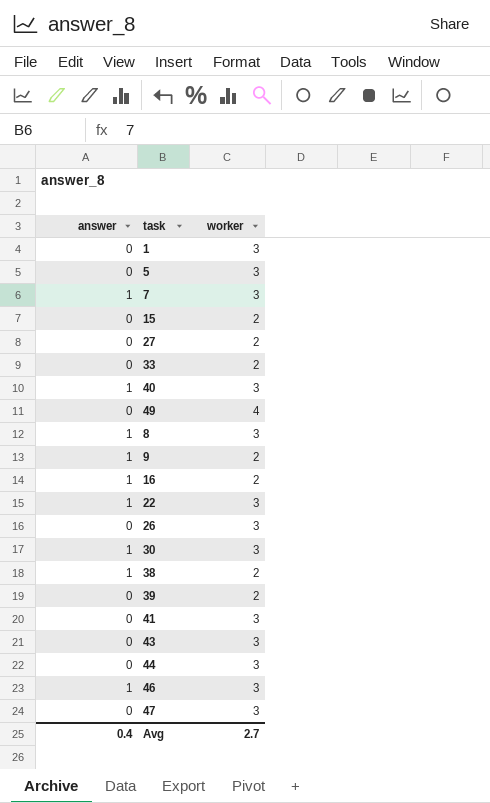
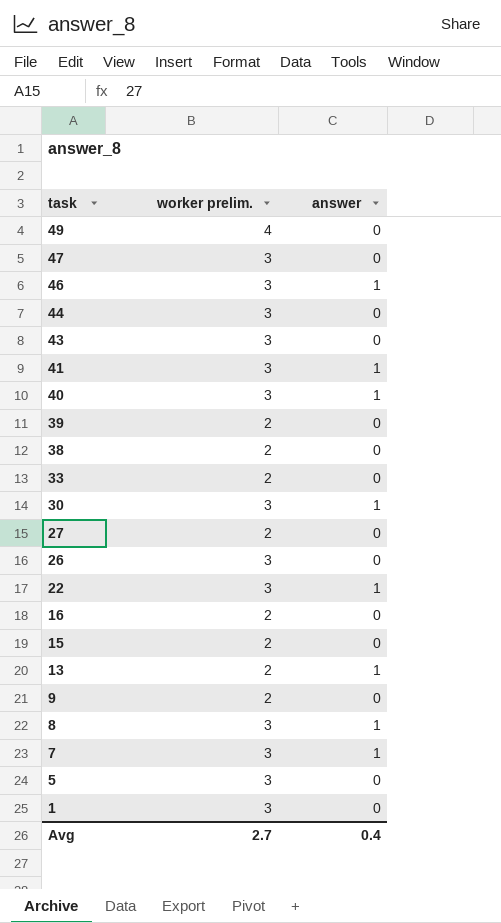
row order: none -> task descending
column name: worker -> worker prelim.
column answer | position: 1 -> 3
41 | answer: 0 -> 1
38 | answer: 1 -> 0
16 | answer: 1 -> 0
row 13: none -> 2 | 1
9 | answer: 1 -> 0

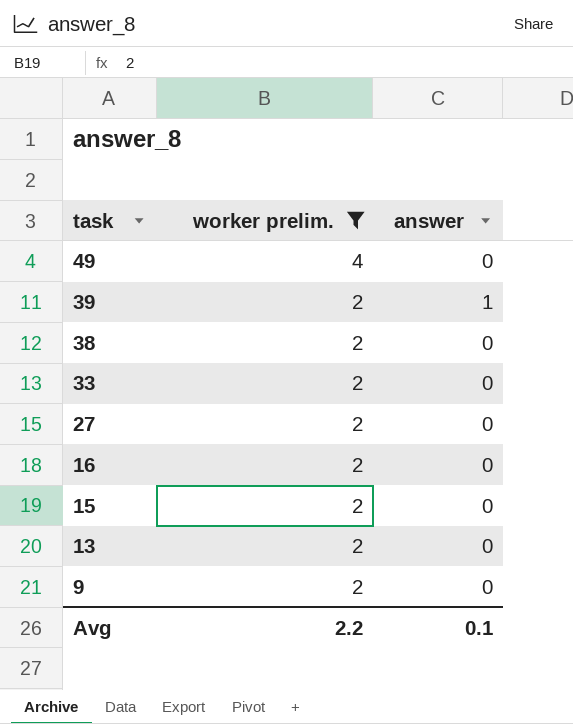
filter: none -> worker prelim. != 3
39 | answer: 0 -> 1
13 | answer: 1 -> 0
Avg | worker prelim.: 2.7 -> 2.2
Avg | answer: 0.4 -> 0.1

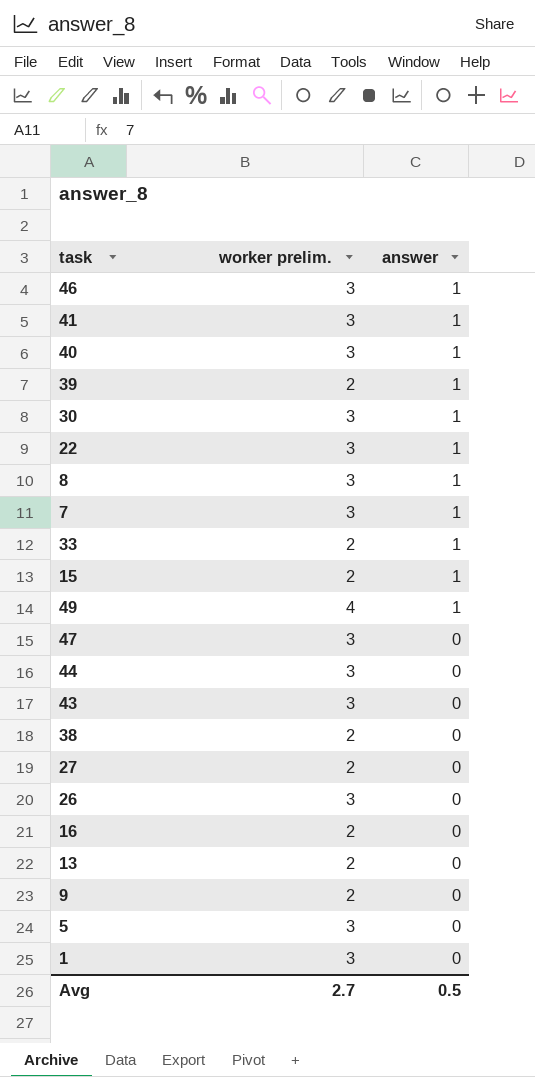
filter: worker prelim. != 3 -> none
row order: task descending -> answer descending
33 | answer: 0 -> 1
15 | answer: 0 -> 1
49 | answer: 0 -> 1
Avg | worker prelim.: 2.2 -> 2.7
Avg | answer: 0.1 -> 0.5

